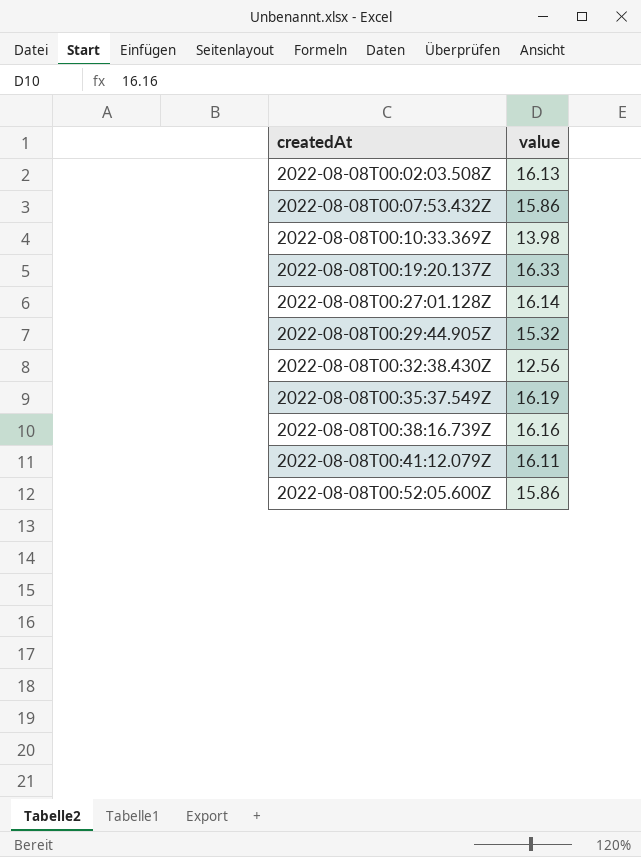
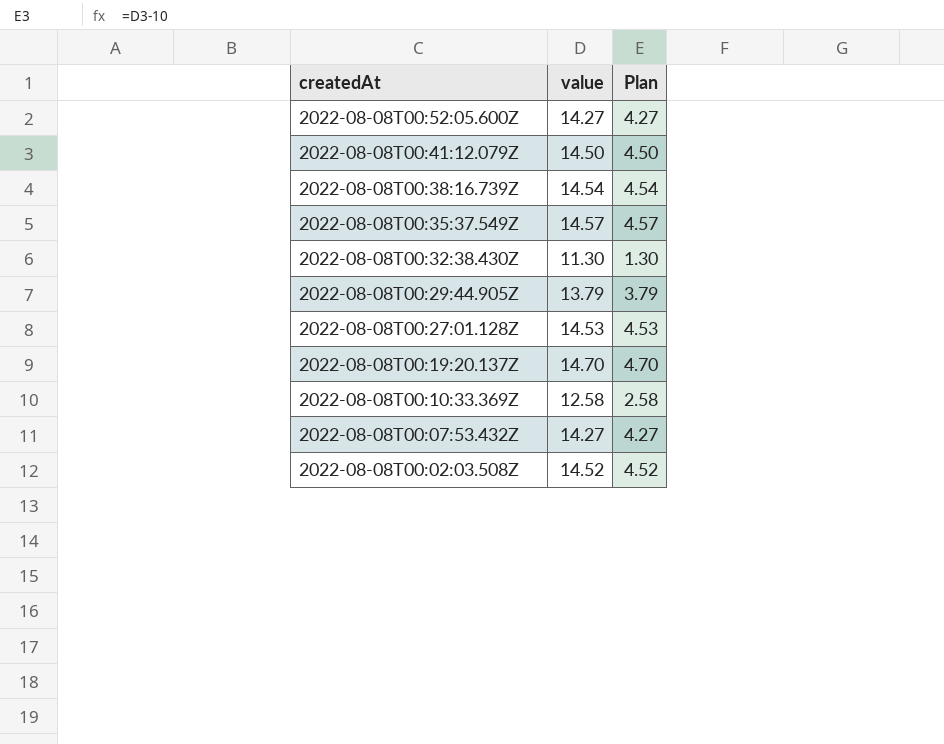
row order: createdAt ascending -> createdAt descending
column Plan | formula: none -> [value] - 10
2022-08-08T00:52:05.600Z | value: 15.86 -> 14.27
2022-08-08T00:41:12.079Z | value: 16.11 -> 14.50
2022-08-08T00:38:16.739Z | value: 16.16 -> 14.54
2022-08-08T00:35:37.549Z | value: 16.19 -> 14.57
2022-08-08T00:32:38.430Z | value: 12.56 -> 11.30
2022-08-08T00:29:44.905Z | value: 15.32 -> 13.79
2022-08-08T00:27:01.128Z | value: 16.14 -> 14.53
2022-08-08T00:19:20.137Z | value: 16.33 -> 14.70
2022-08-08T00:10:33.369Z | value: 13.98 -> 12.58
2022-08-08T00:07:53.432Z | value: 15.86 -> 14.27
2022-08-08T00:02:03.508Z | value: 16.13 -> 14.52

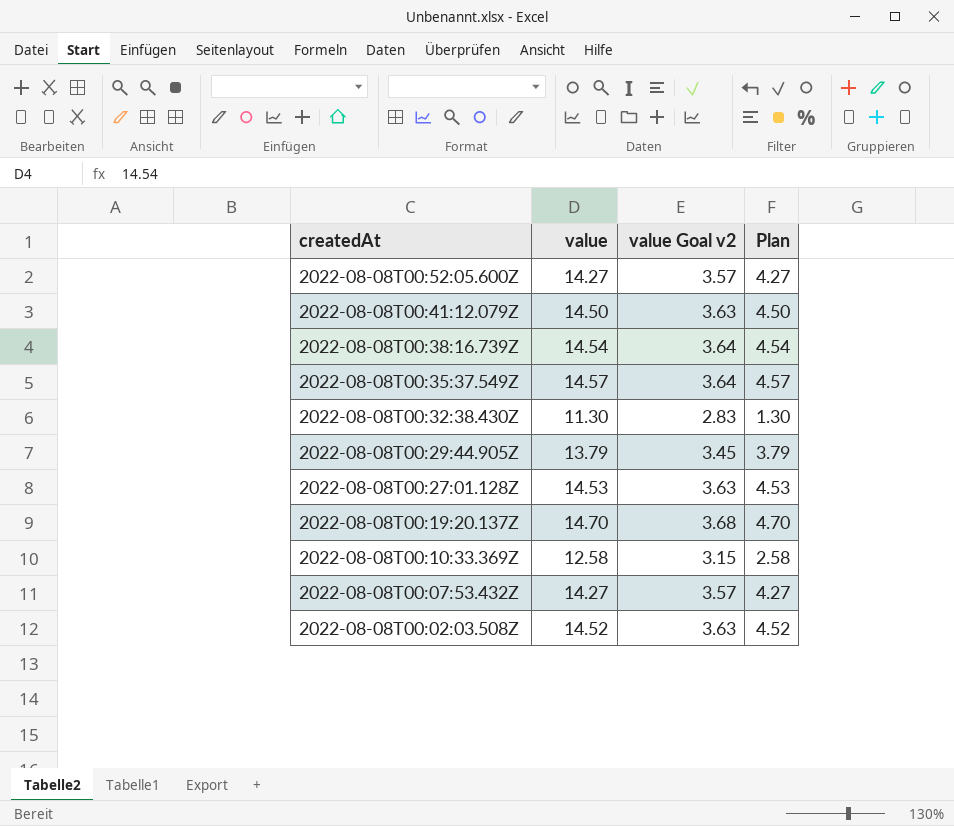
column value Goal v2 | formula: none -> [value] * 0.25

